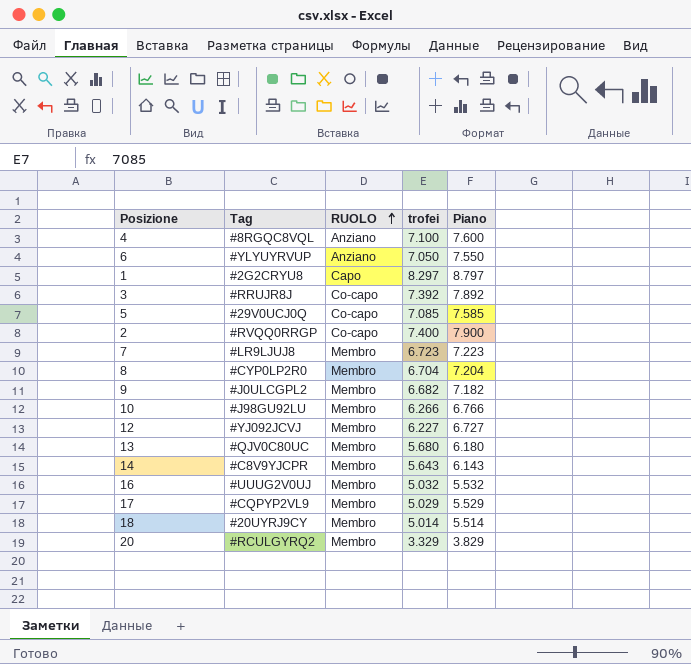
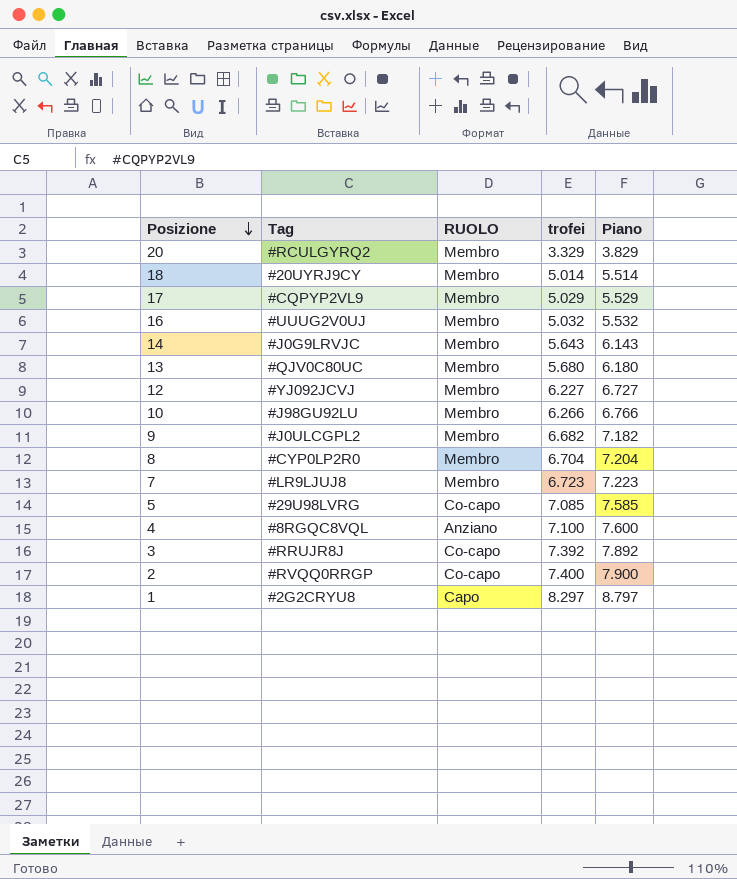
row order: RUOLO ascending -> Posizione descending
row 6: #YLYUYRVUP | Anziano | 7.050 | 7.550 -> none
14 | Tag: #C8V9YJCPR -> #J0G9LRVJC
5 | Tag: #29V0UCJ0Q -> #29U98LVRG

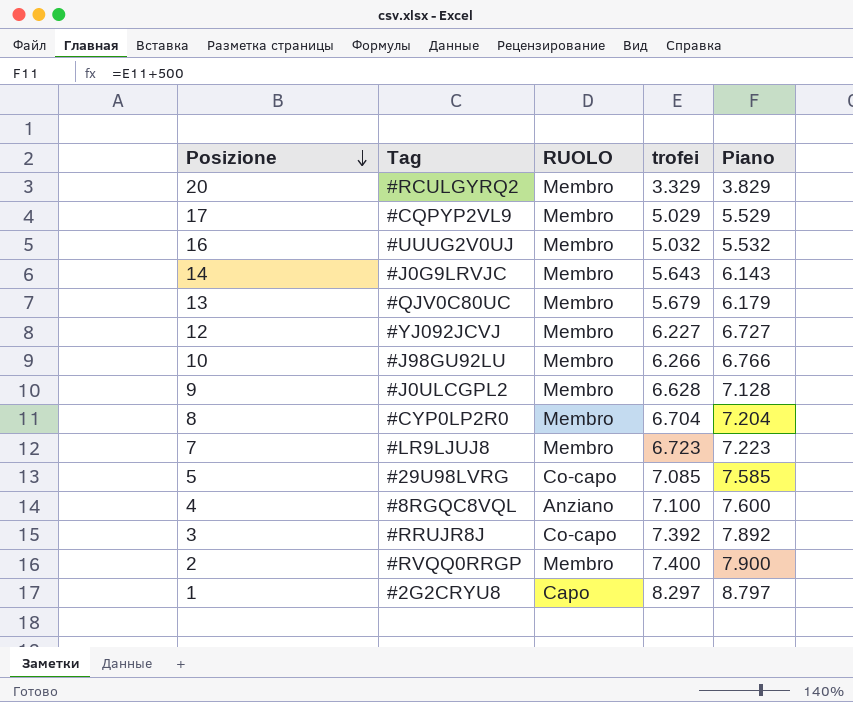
row 18: #20UYRJ9CY | Membro | 5.014 | 5.514 -> none
13 | trofei: 5.680 -> 5.679
13 | Piano: 6.180 -> 6.179
9 | trofei: 6.682 -> 6.628
9 | Piano: 7.182 -> 7.128
2 | RUOLO: Co-capo -> Membro

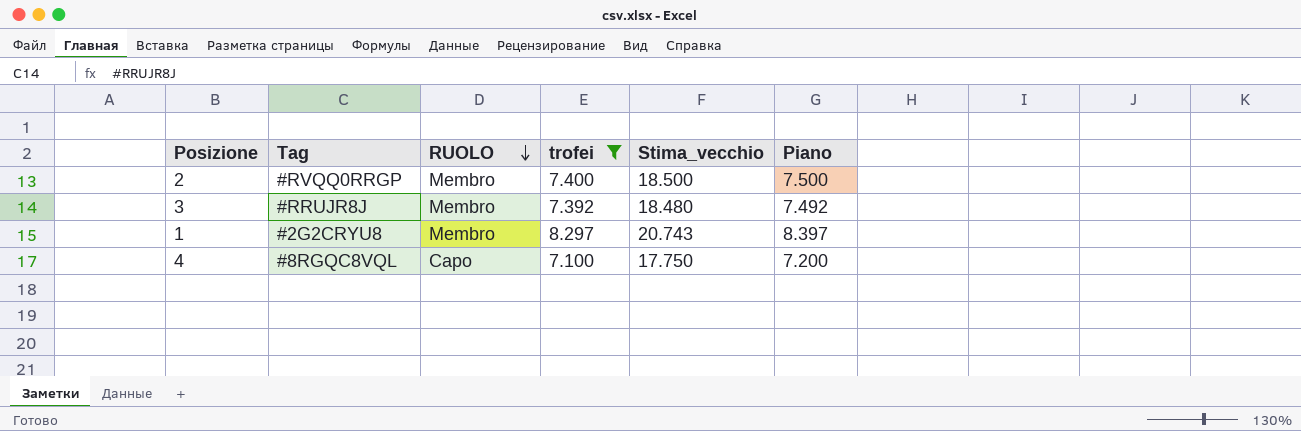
filter: none -> trofei >= 7.100
row order: Posizione descending -> RUOLO descending
column Stima_vecchio | formula: none -> [trofei] * 2,5
column Piano | formula: [trofei] + 500 -> [trofei] + 100
3 | RUOLO: Co-capo -> Membro
1 | RUOLO: Capo -> Membro
4 | RUOLO: Anziano -> Capo

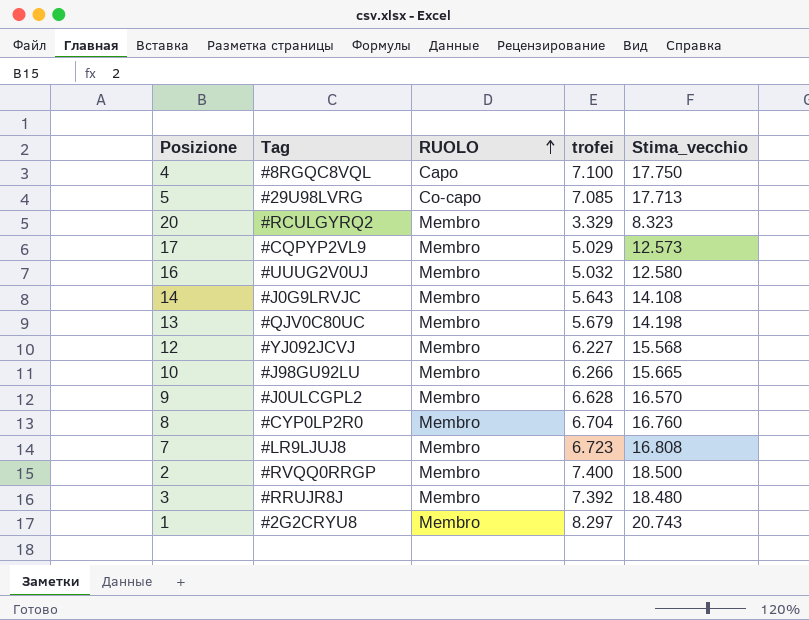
filter: trofei >= 7.100 -> none
row order: RUOLO descending -> RUOLO ascending
column Piano | formula: [trofei] + 100 -> none

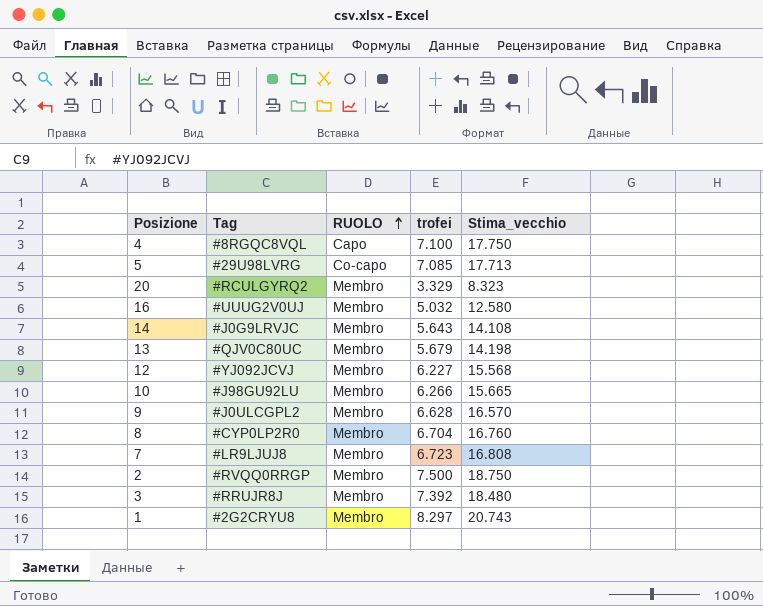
row 17: #CQPYP2VL9 | Membro | 5.029 | 12.573 -> none
2 | trofei: 7.400 -> 7.500
2 | Stima_vecchio: 18.500 -> 18.750

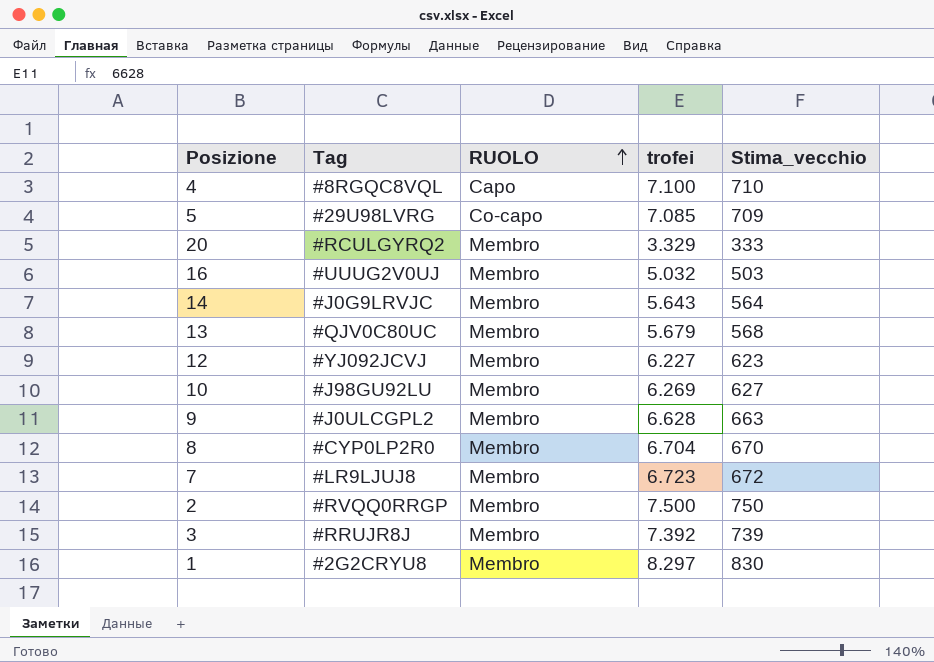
column Stima_vecchio | formula: [trofei] * 2,5 -> [trofei] * 0,1
10 | trofei: 6.266 -> 6.269

